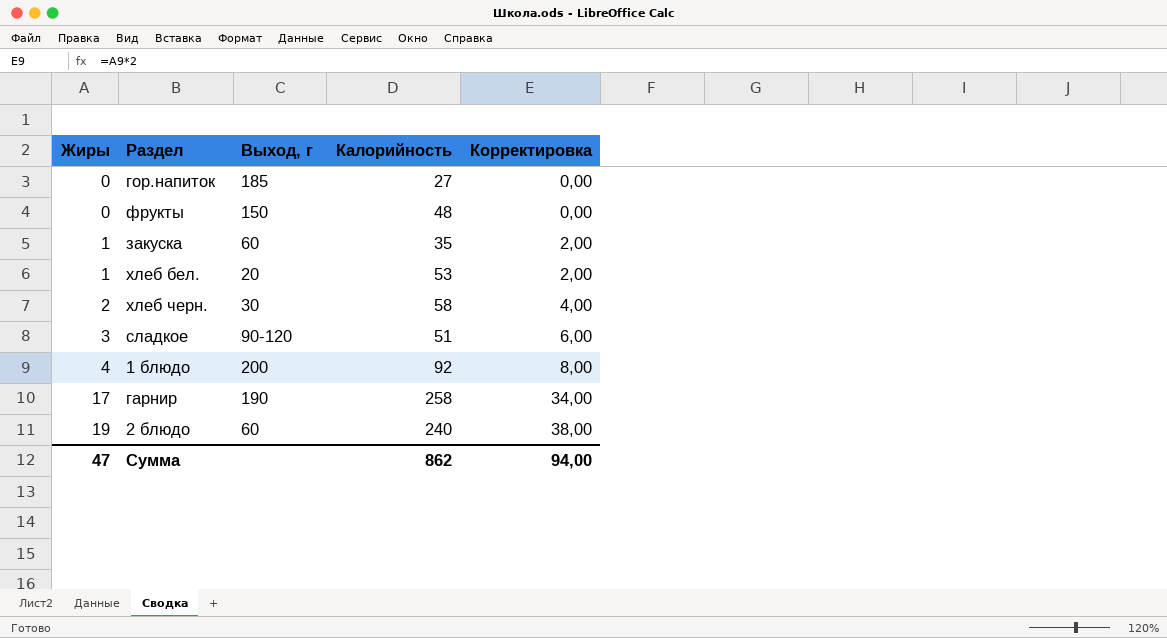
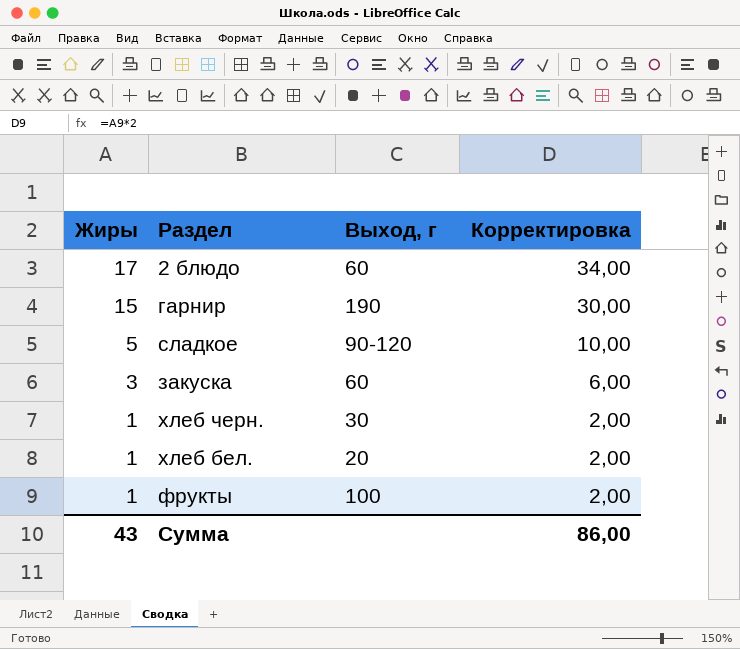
row order: Жиры ascending -> Жиры descending
column Калорийность | position: 4 -> none
row гор.напиток: 0 | 185 | 27 | 0,00 -> none
row 1 блюдо: 4 | 200 | 92 | 8,00 -> none
2 блюдо | Жиры: 19 -> 17
2 блюдо | Корректировка: 38,00 -> 34,00
гарнир | Жиры: 17 -> 15
гарнир | Корректировка: 34,00 -> 30,00
сладкое | Жиры: 3 -> 5
сладкое | Корректировка: 6,00 -> 10,00
закуска | Жиры: 1 -> 3
закуска | Корректировка: 2,00 -> 6,00
хлеб черн. | Жиры: 2 -> 1
хлеб черн. | Корректировка: 4,00 -> 2,00
фрукты | Жиры: 0 -> 1
фрукты | Выход, г: 150 -> 100
фрукты | Корректировка: 0,00 -> 2,00
Сумма | Жиры: 47 -> 43
Сумма | Корректировка: 94,00 -> 86,00

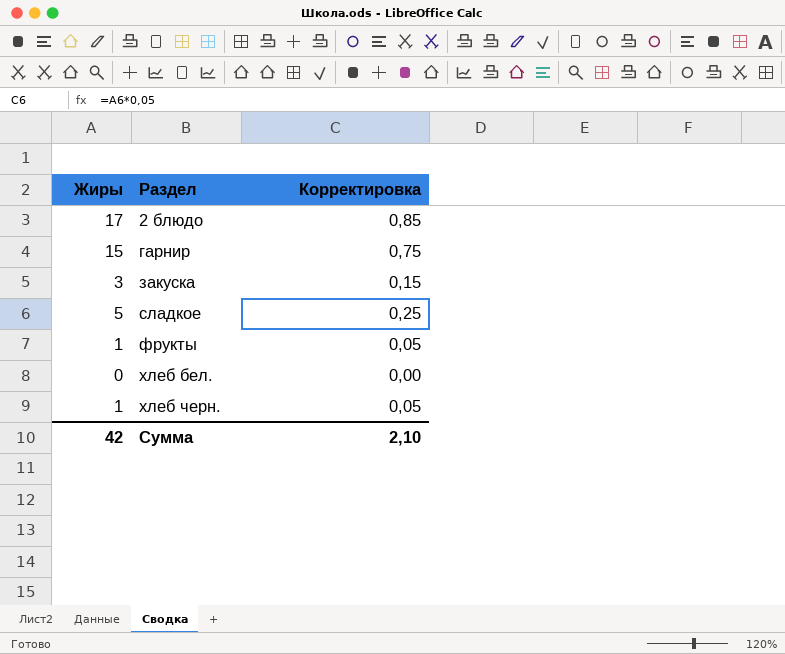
row order: Жиры descending -> Раздел ascending
column Выход, г | position: 3 -> none
column Корректировка | formula: [Жиры] * 2 -> [Жиры] * 0,05
хлеб бел. | Жиры: 1 -> 0
Сумма | Жиры: 43 -> 42
Сумма | Корректировка: 86,00 -> 2,10

